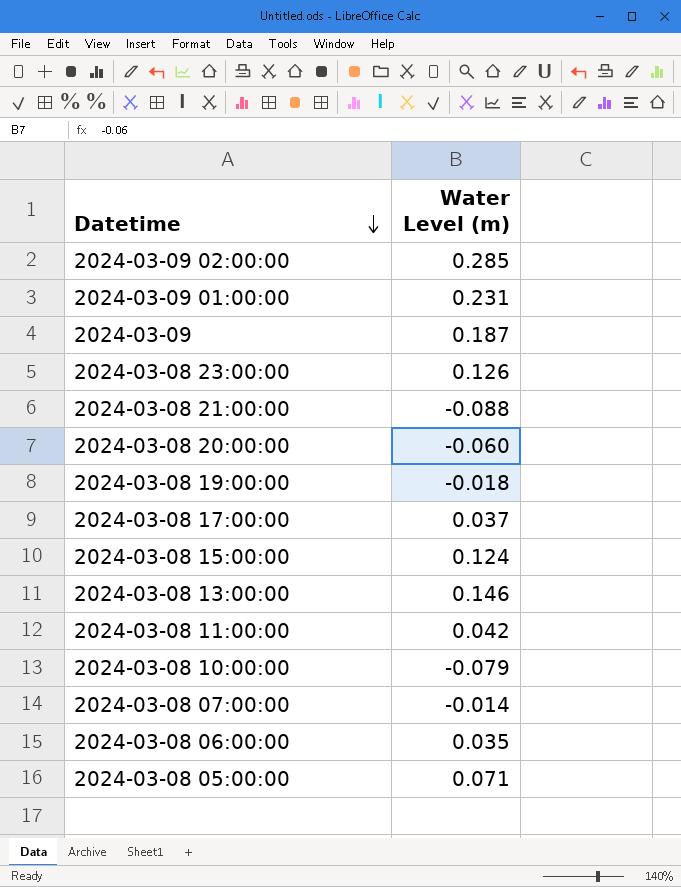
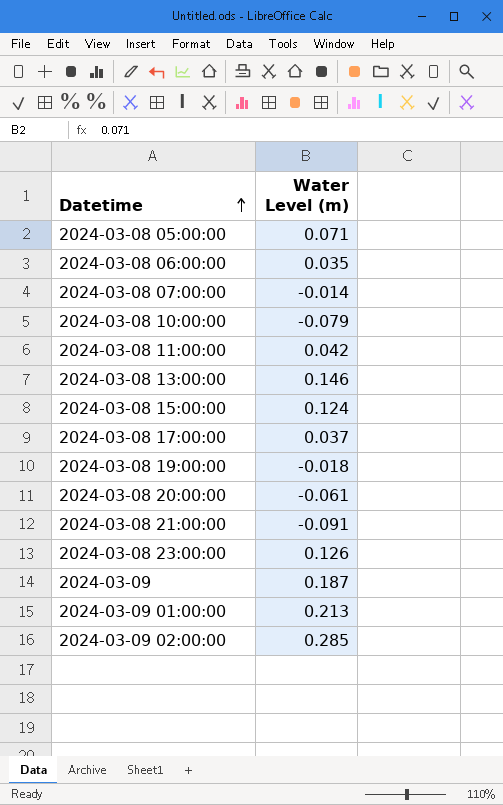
row order: Datetime descending -> Datetime ascending
2024-03-08 20:00:00 | Water Level (m): -0.060 -> -0.061
2024-03-08 21:00:00 | Water Level (m): -0.088 -> -0.091
2024-03-09 01:00:00 | Water Level (m): 0.231 -> 0.213

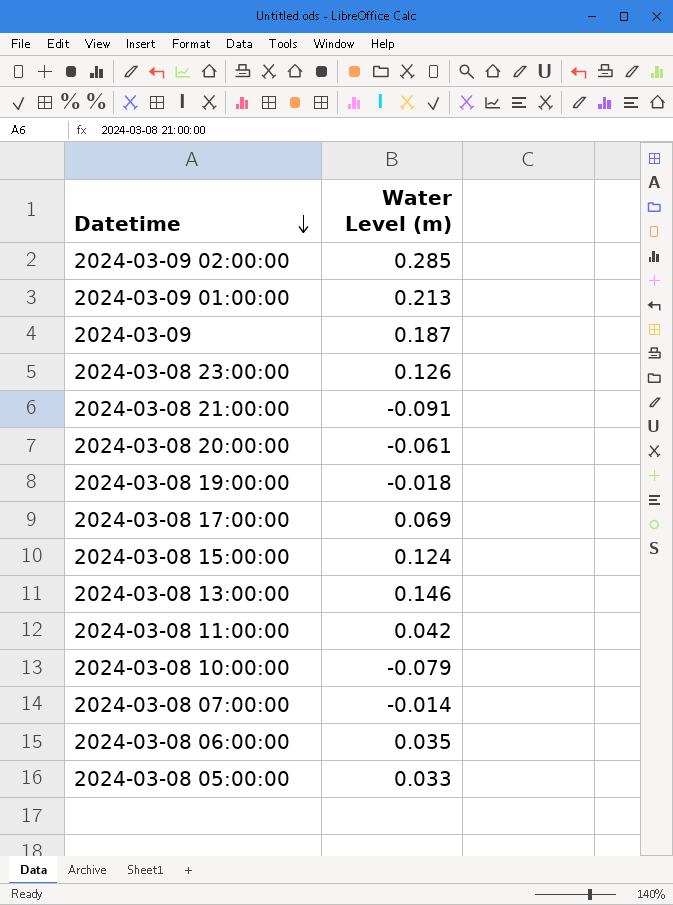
row order: Datetime ascending -> Datetime descending
2024-03-08 17:00:00 | Water Level (m): 0.037 -> 0.069
2024-03-08 05:00:00 | Water Level (m): 0.071 -> 0.033

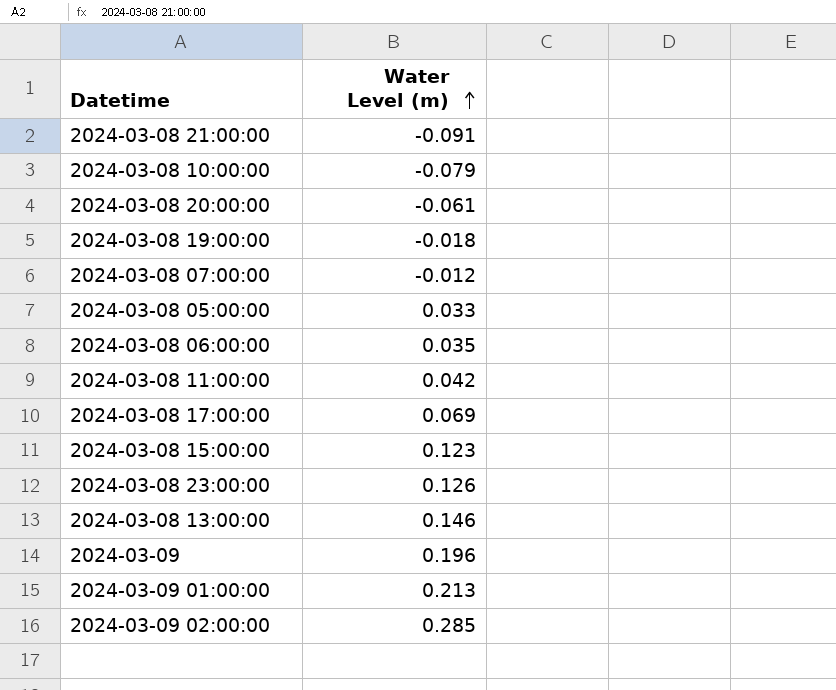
row order: Datetime descending -> Water Level (m) ascending
2024-03-08 07:00:00 | Water Level (m): -0.014 -> -0.012
2024-03-08 15:00:00 | Water Level (m): 0.124 -> 0.123
2024-03-09 | Water Level (m): 0.187 -> 0.196

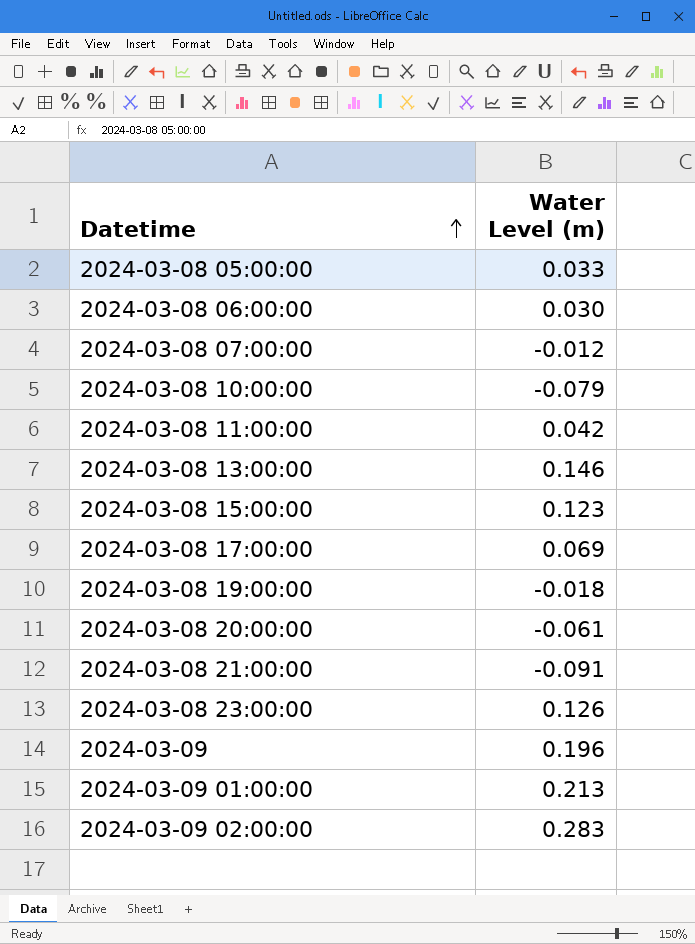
row order: Water Level (m) ascending -> Datetime ascending
2024-03-08 06:00:00 | Water Level (m): 0.035 -> 0.030
2024-03-09 02:00:00 | Water Level (m): 0.285 -> 0.283

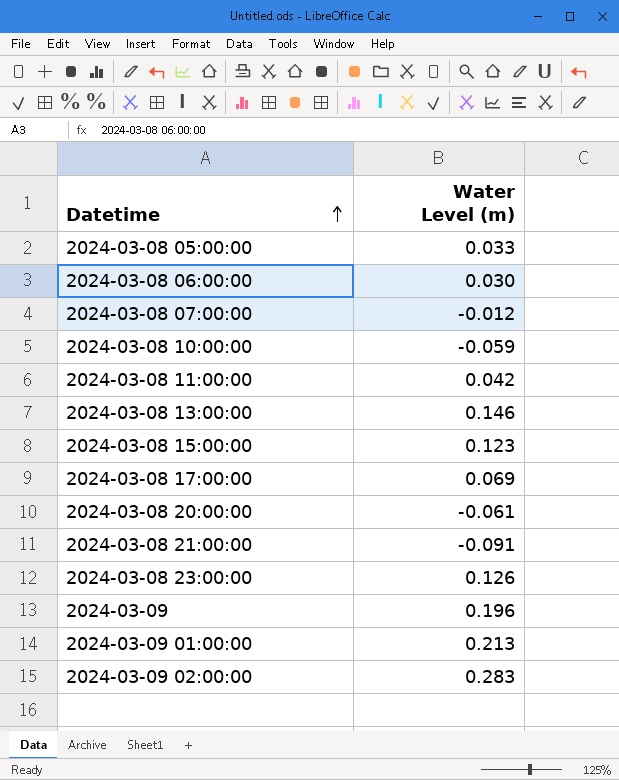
row 2024-03-08 19:00:00: -0.018 -> none
2024-03-08 10:00:00 | Water Level (m): -0.079 -> -0.059

